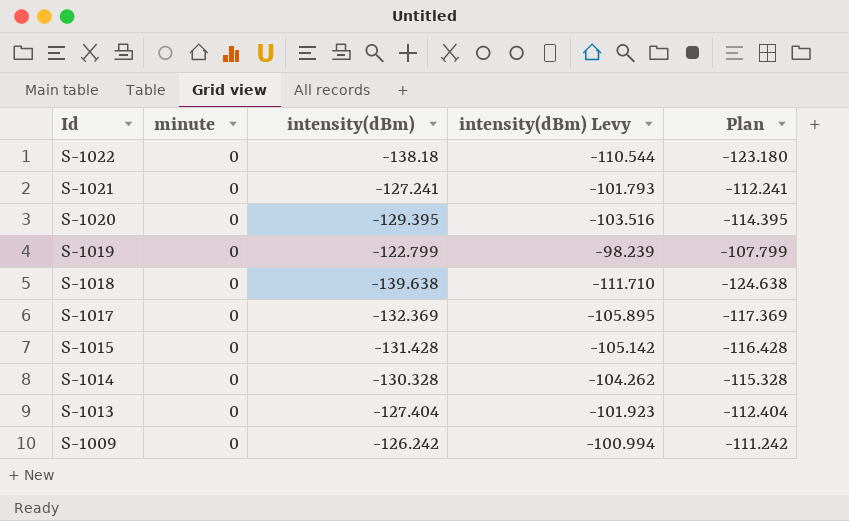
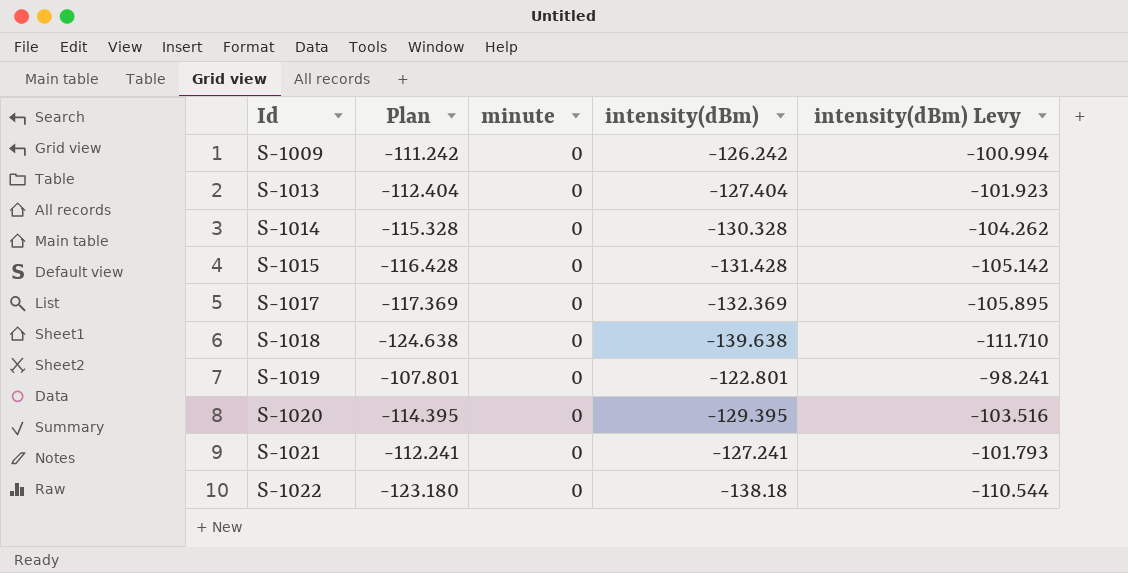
row order: Id descending -> Id ascending
column Plan | position: 5 -> 2
S-1019 | Plan: -107.799 -> -107.801
S-1019 | intensity(dBm): -122.799 -> -122.801
S-1019 | intensity(dBm) Levy: -98.239 -> -98.241

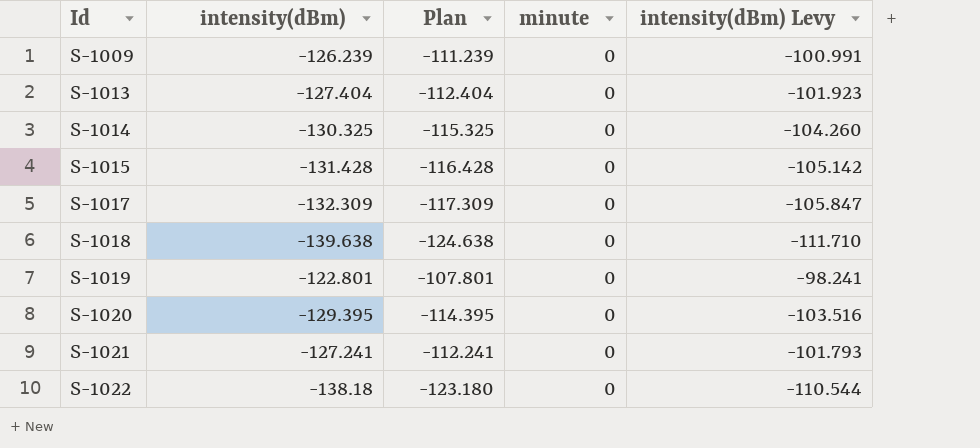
column intensity(dBm) | position: 4 -> 2
S-1009 | intensity(dBm): -126.242 -> -126.239
S-1009 | Plan: -111.242 -> -111.239
S-1009 | intensity(dBm) Levy: -100.994 -> -100.991
S-1014 | intensity(dBm): -130.328 -> -130.325
S-1014 | Plan: -115.328 -> -115.325
S-1014 | intensity(dBm) Levy: -104.262 -> -104.260
S-1017 | intensity(dBm): -132.369 -> -132.309
S-1017 | Plan: -117.369 -> -117.309
S-1017 | intensity(dBm) Levy: -105.895 -> -105.847

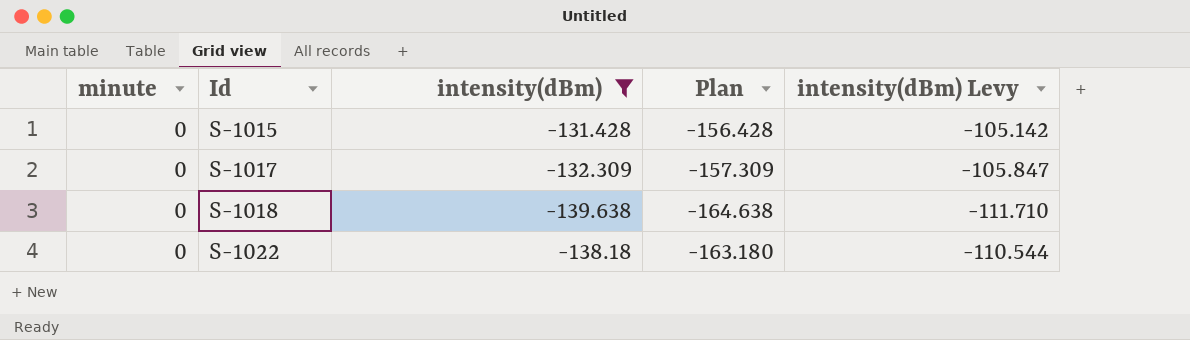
filter: none -> intensity(dBm) <= -131.428
column minute | position: 4 -> 1
column Plan | formula: [intensity(dBm)] + 15 -> [intensity(dBm)] - 25

